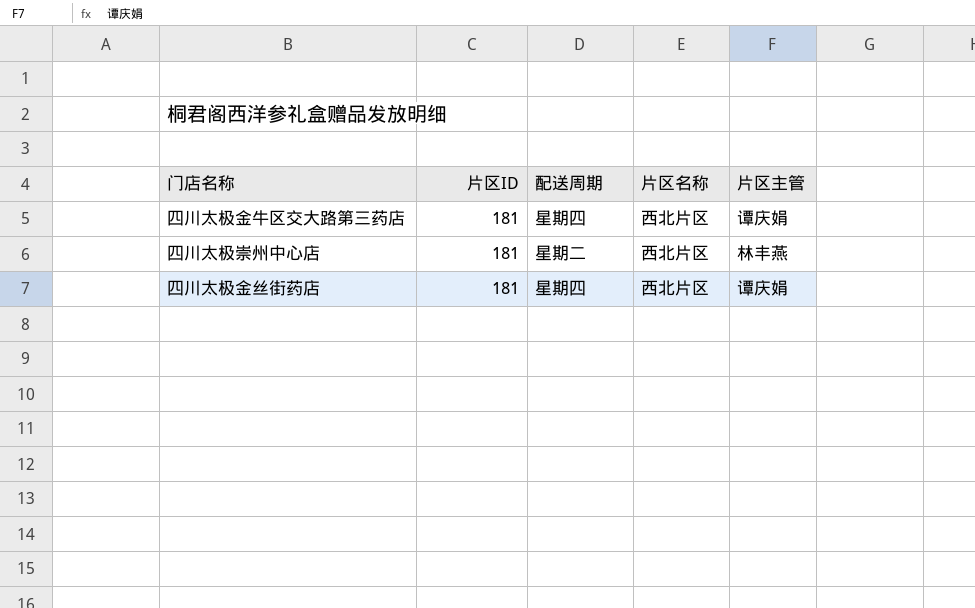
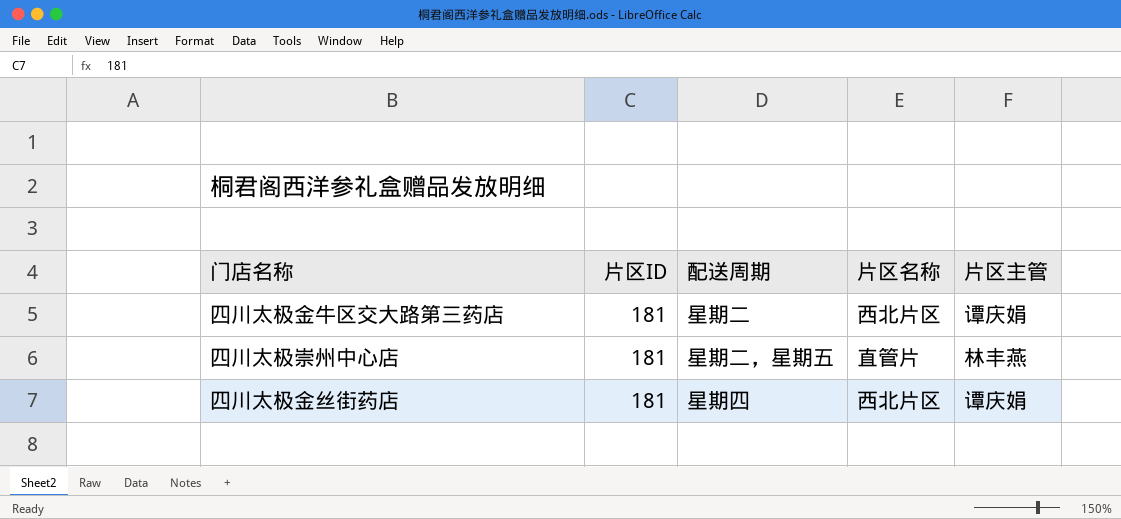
四川太极金牛区交大路第三药店 | 配送周期: 星期四 -> 星期二
四川太极崇州中心店 | 配送周期: 星期二 -> 星期二，星期五
四川太极崇州中心店 | 片区名称: 西北片区 -> 直管片

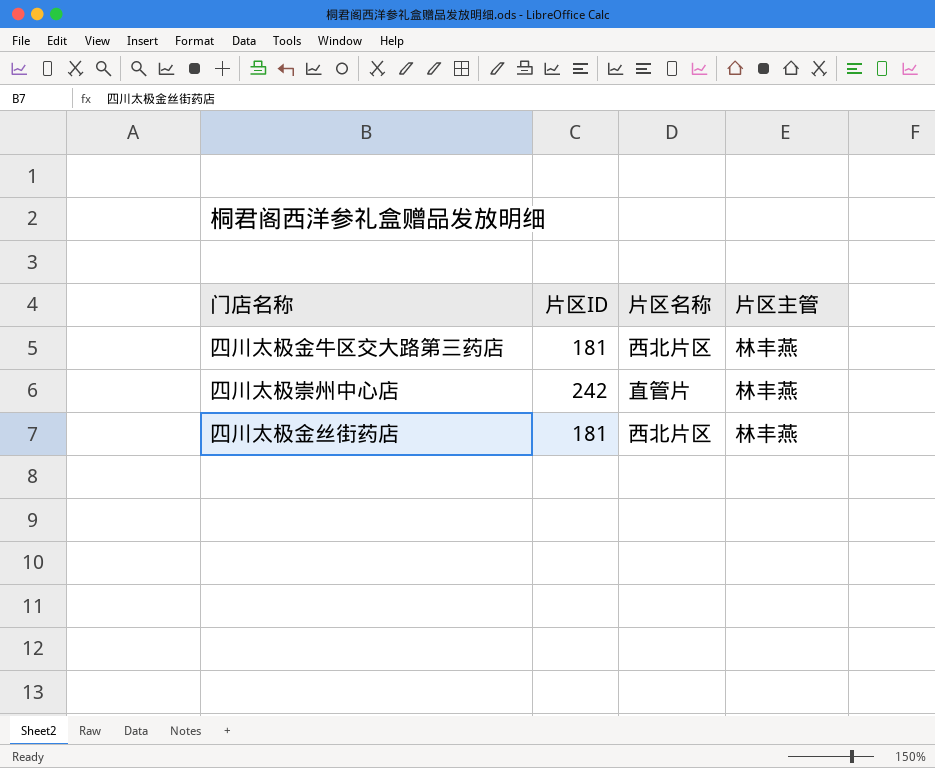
column 配送周期 | position: 3 -> none
四川太极金牛区交大路第三药店 | 片区主管: 谭庆娟 -> 林丰燕
四川太极崇州中心店 | 片区ID: 181 -> 242
四川太极金丝街药店 | 片区主管: 谭庆娟 -> 林丰燕

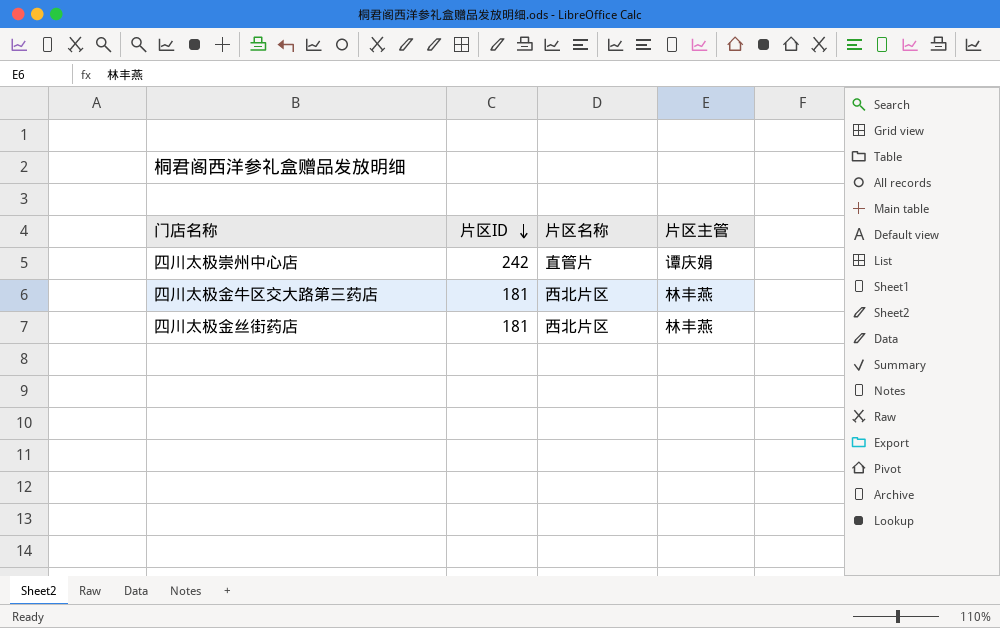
row order: none -> 片区ID descending
四川太极崇州中心店 | 片区主管: 林丰燕 -> 谭庆娟

